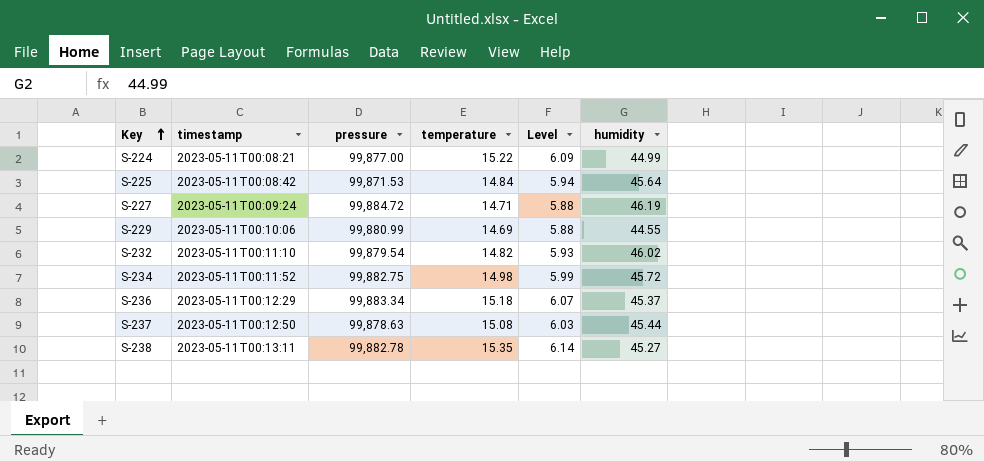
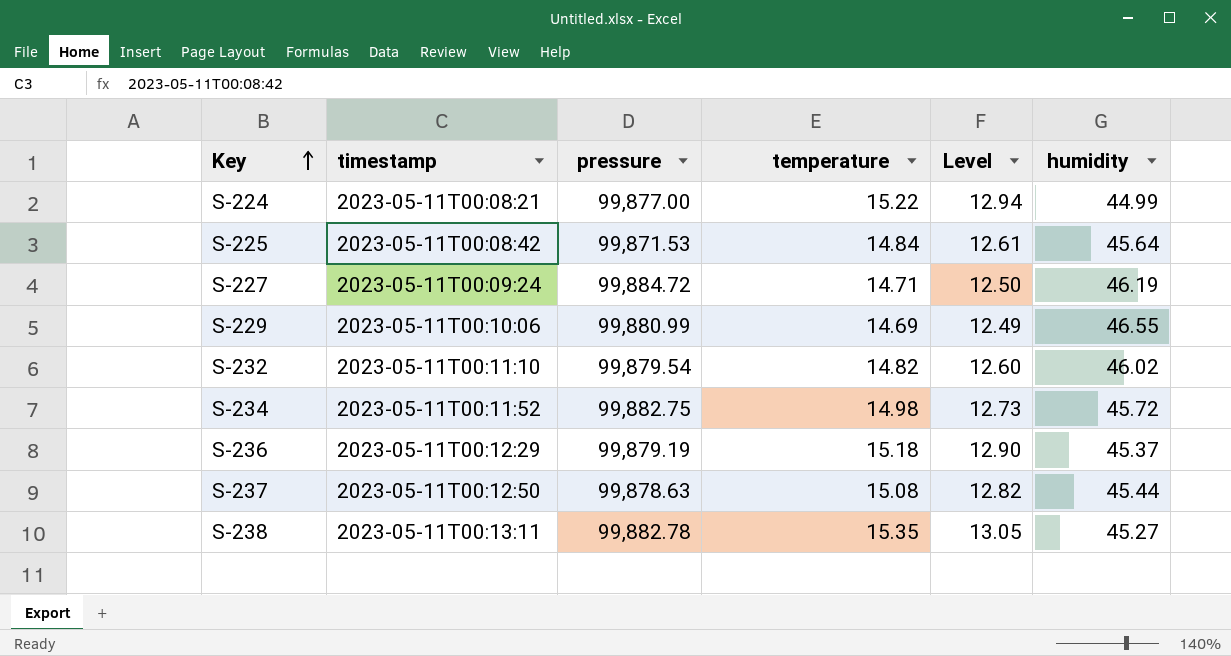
column Level | formula: [temperature] * 0.4 -> [temperature] * 0.85
S-229 | humidity: 44.55 -> 46.55
S-236 | pressure: 99,883.34 -> 99,879.19

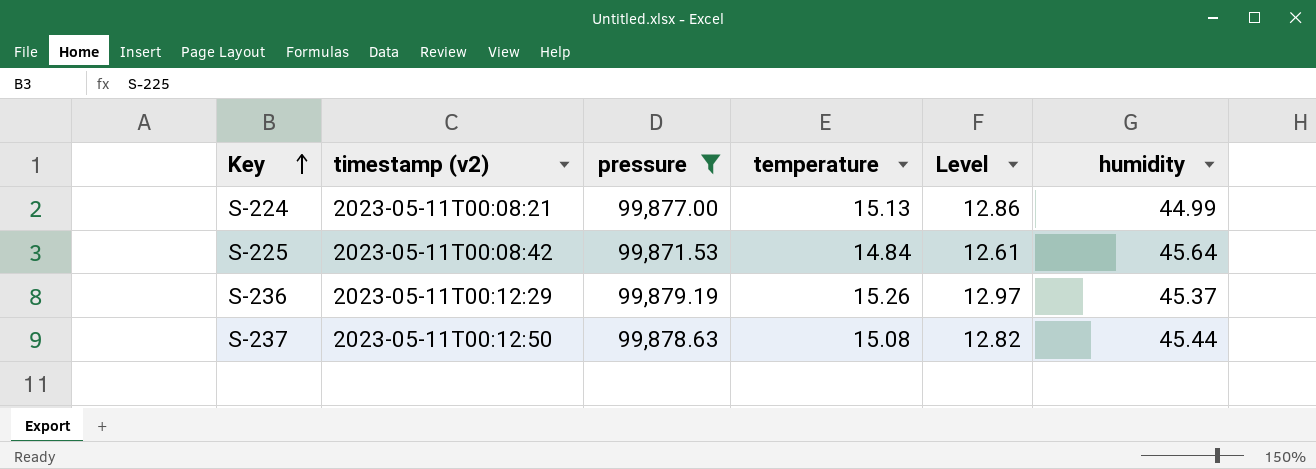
filter: none -> pressure <= 99,879.19
column name: timestamp -> timestamp (v2)
S-224 | temperature: 15.22 -> 15.13
S-224 | Level: 12.94 -> 12.86
S-236 | temperature: 15.18 -> 15.26
S-236 | Level: 12.90 -> 12.97

